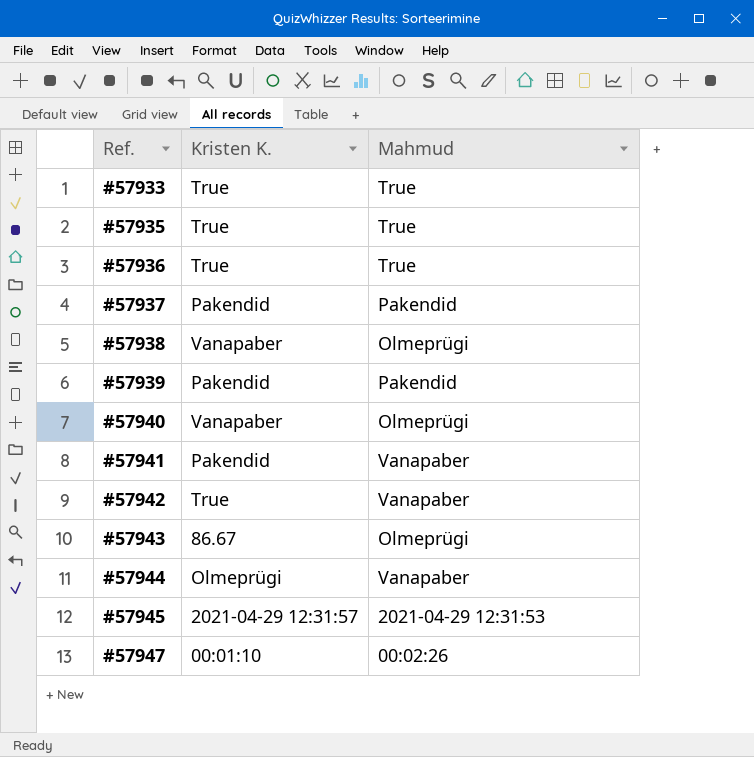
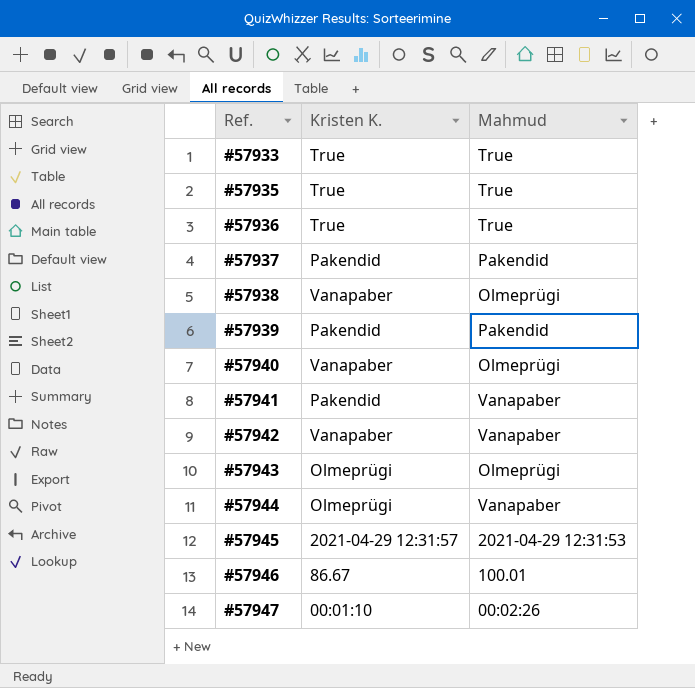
#57942 | Kristen K.: True -> Vanapaber
#57943 | Kristen K.: 86.67 -> Olmeprügi
row #57946: none -> 86.67 | 100.01

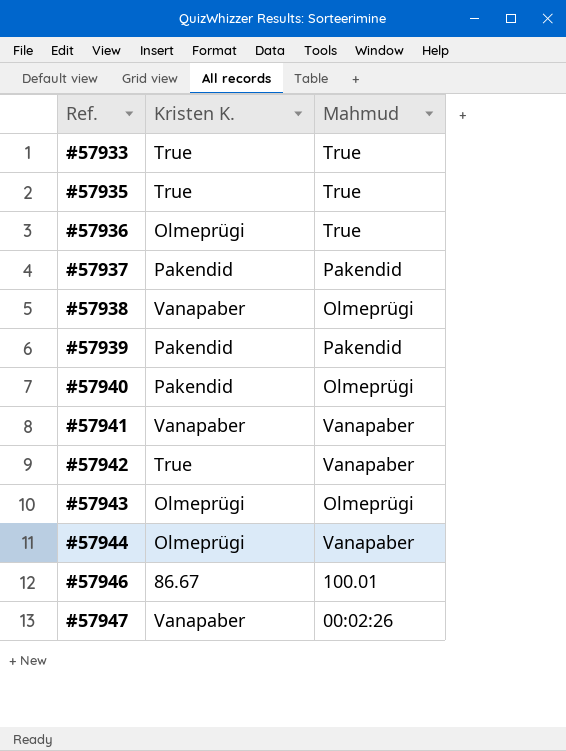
row #57945: 2021-04-29 12:31:57 | 2021-04-29 12:31:53 -> none
#57936 | Kristen K.: True -> Olmeprügi
#57940 | Kristen K.: Vanapaber -> Pakendid
#57941 | Kristen K.: Pakendid -> Vanapaber
#57942 | Kristen K.: Vanapaber -> True
#57947 | Kristen K.: 00:01:10 -> Vanapaber

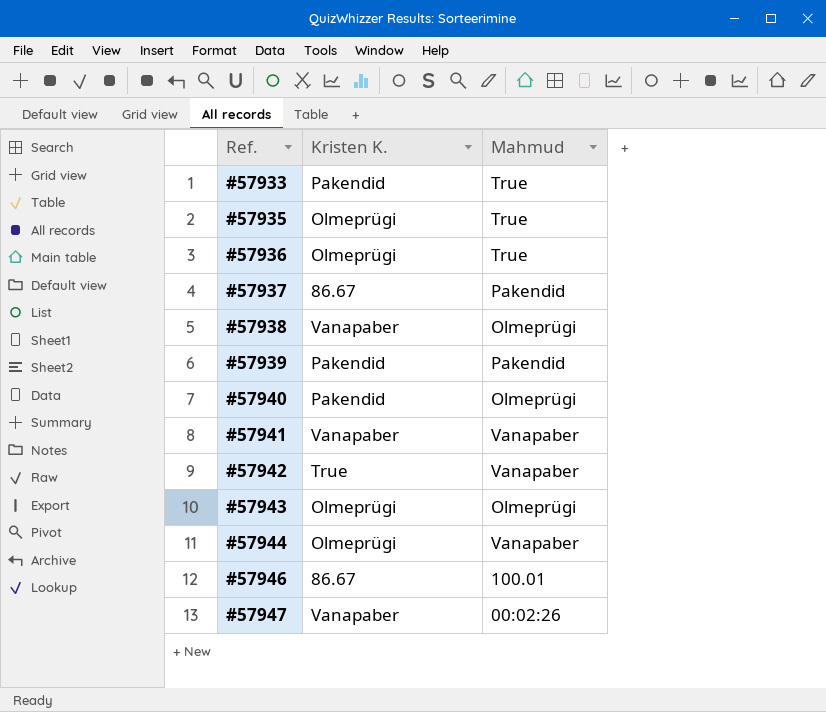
#57933 | Kristen K.: True -> Pakendid
#57935 | Kristen K.: True -> Olmeprügi
#57937 | Kristen K.: Pakendid -> 86.67

